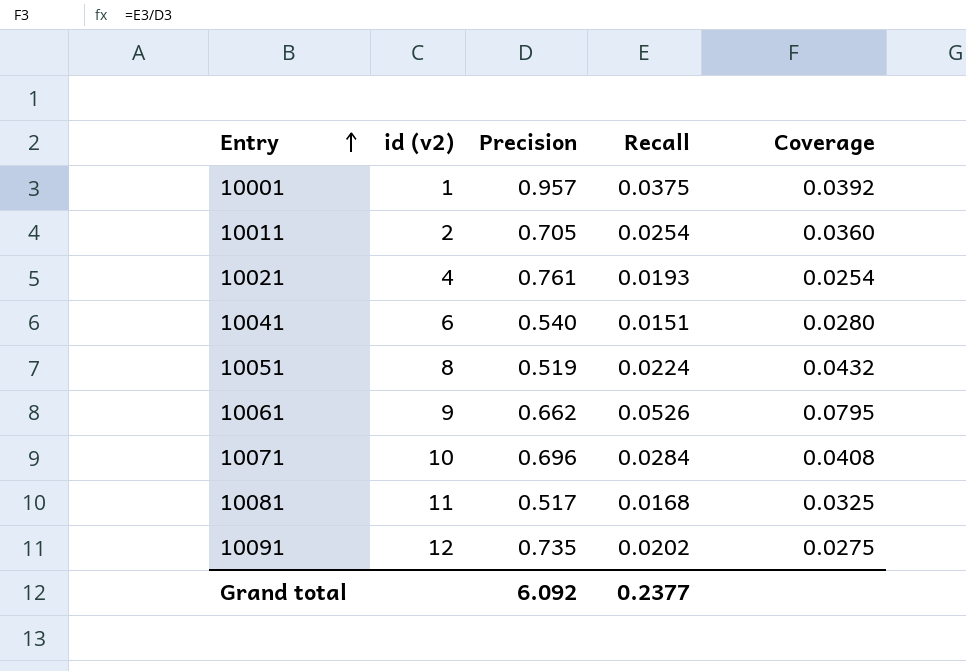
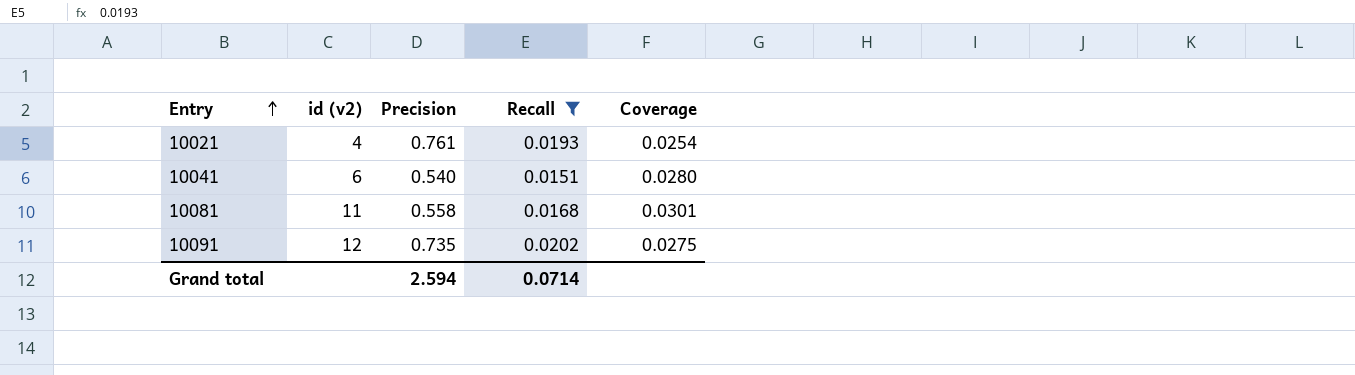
filter: none -> Recall <= 0.0202
10081 | Precision: 0.517 -> 0.558
10081 | Coverage: 0.0325 -> 0.0301
Grand total | Precision: 6.092 -> 2.594
Grand total | Recall: 0.2377 -> 0.0714

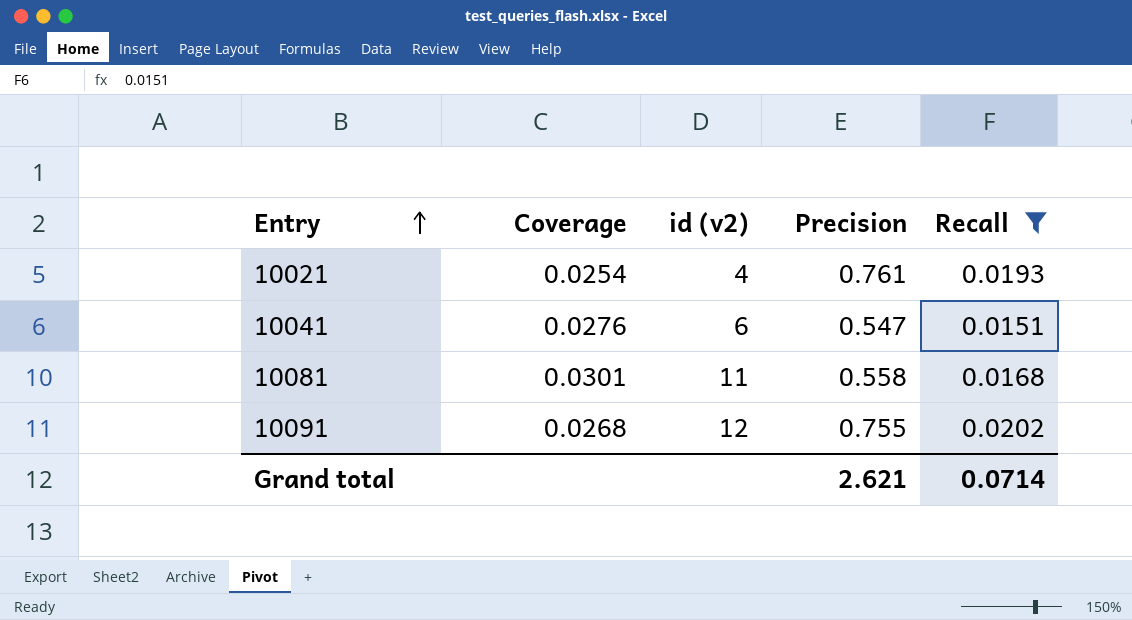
column Coverage | position: 5 -> 2
10041 | Coverage: 0.0280 -> 0.0276
10041 | Precision: 0.540 -> 0.547
10091 | Coverage: 0.0275 -> 0.0268
10091 | Precision: 0.735 -> 0.755
Grand total | Precision: 2.594 -> 2.621

